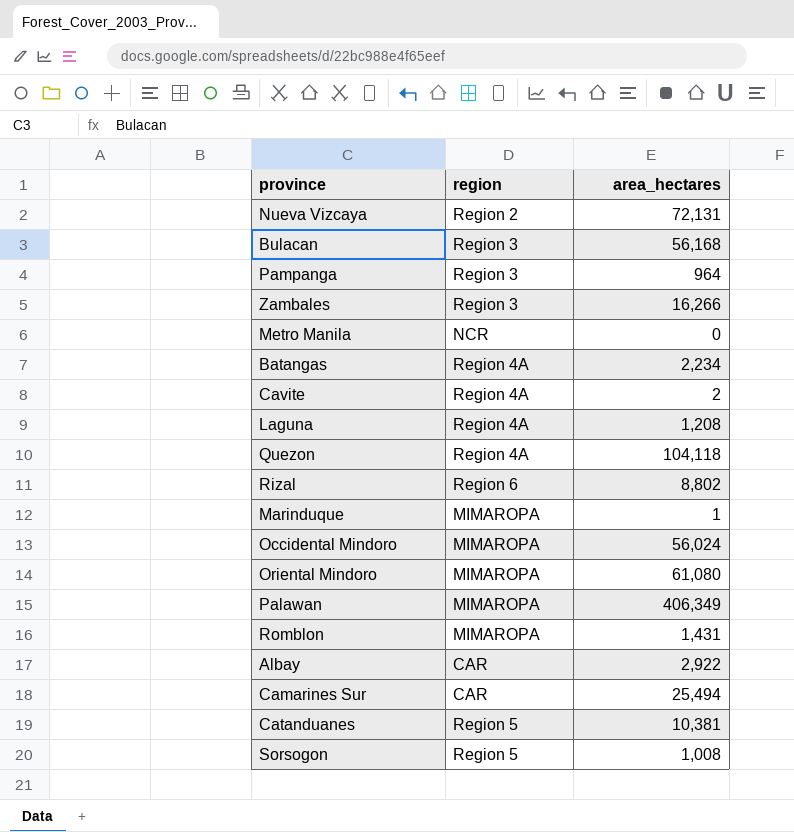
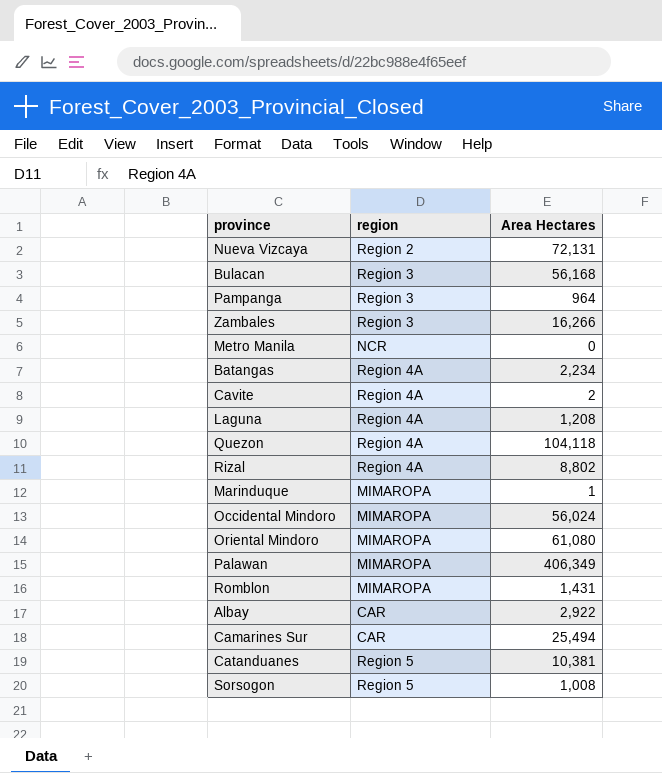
column name: area_hectares -> Area Hectares
Rizal | region: Region 6 -> Region 4A

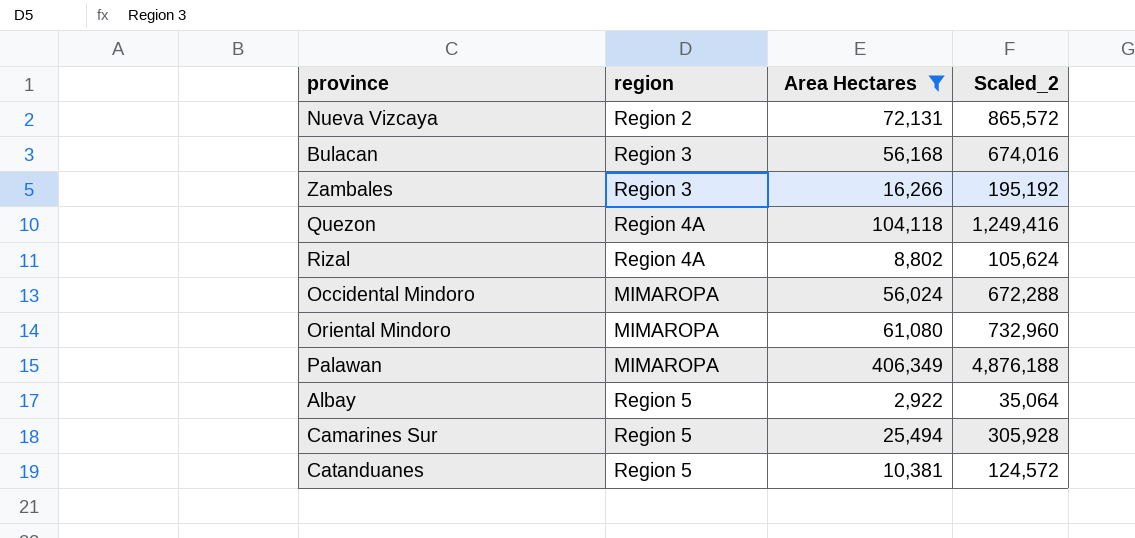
filter: none -> Area Hectares >= 2,922
column Scaled_2 | formula: none -> [Area Hectares] * 12
Albay | region: CAR -> Region 5
Camarines Sur | region: CAR -> Region 5

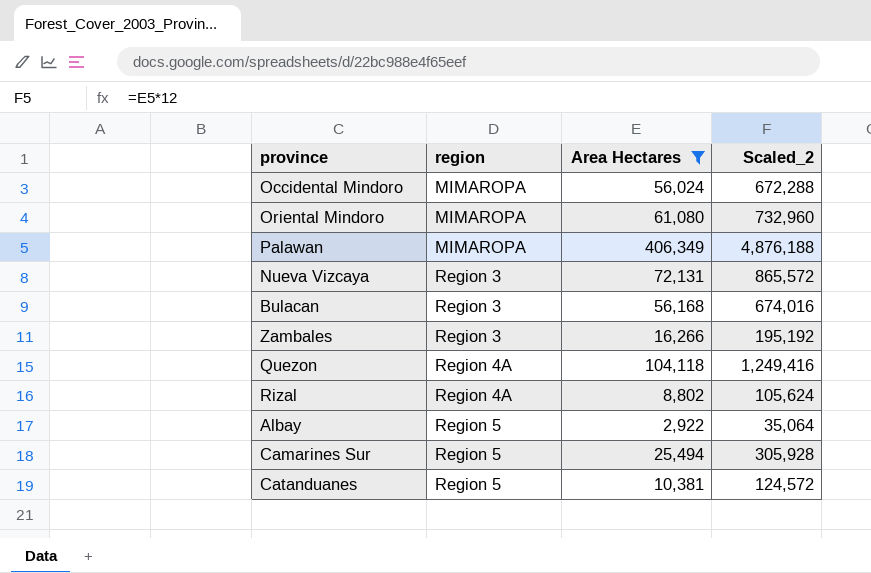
row order: none -> region ascending
Nueva Vizcaya | region: Region 2 -> Region 3

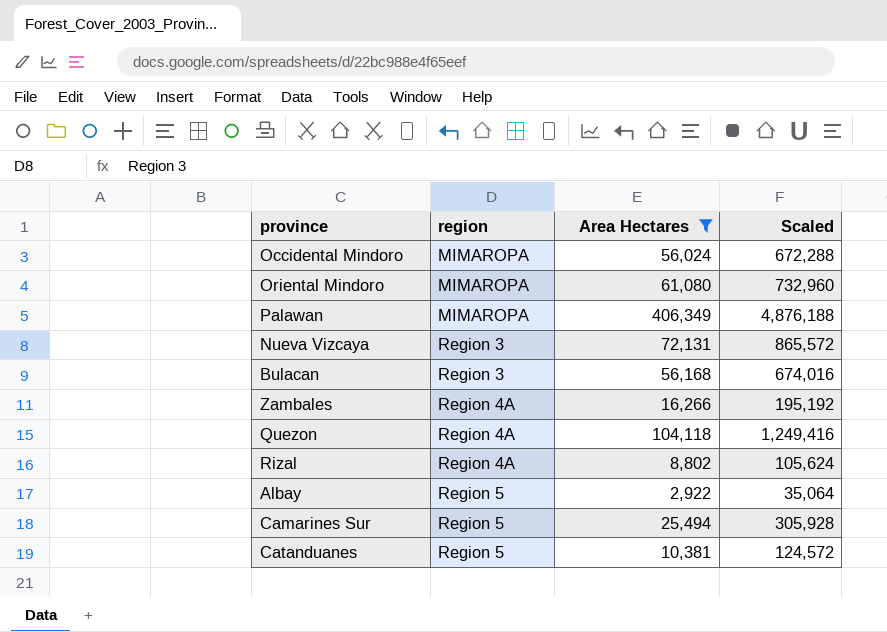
column name: Scaled_2 -> Scaled
Zambales | region: Region 3 -> Region 4A

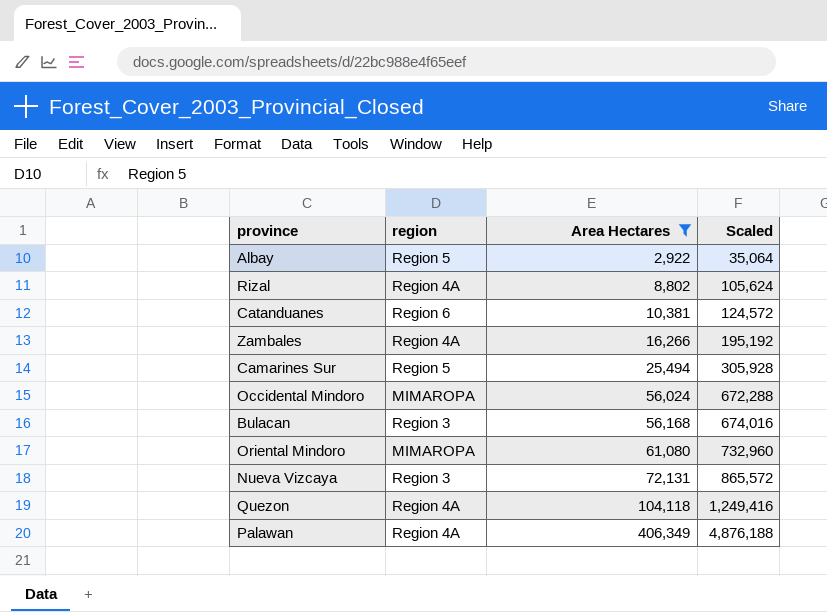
row order: region ascending -> Area Hectares ascending
Catanduanes | region: Region 5 -> Region 6
Palawan | region: MIMAROPA -> Region 4A

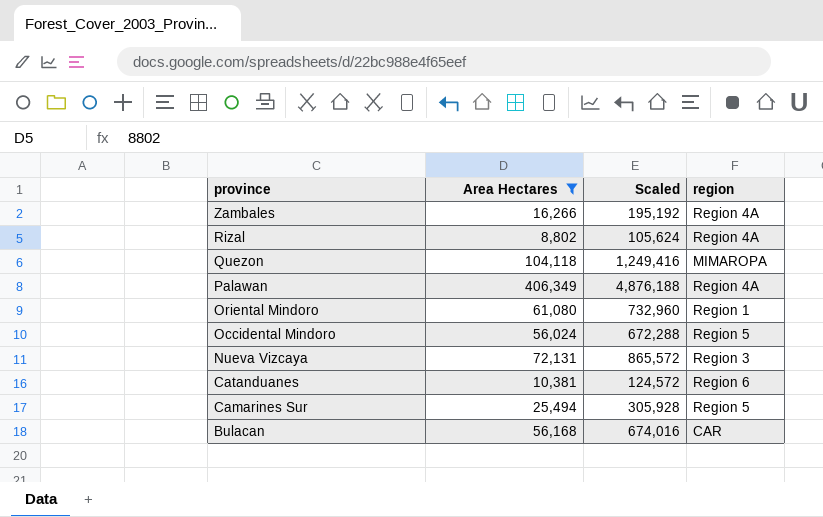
row order: Area Hectares ascending -> province descending
column region | position: 2 -> 4
row Albay: Region 5 | 2,922 | 35,064 -> none
Quezon | region: Region 4A -> MIMAROPA
Oriental Mindoro | region: MIMAROPA -> Region 1
Occidental Mindoro | region: MIMAROPA -> Region 5
Bulacan | region: Region 3 -> CAR

